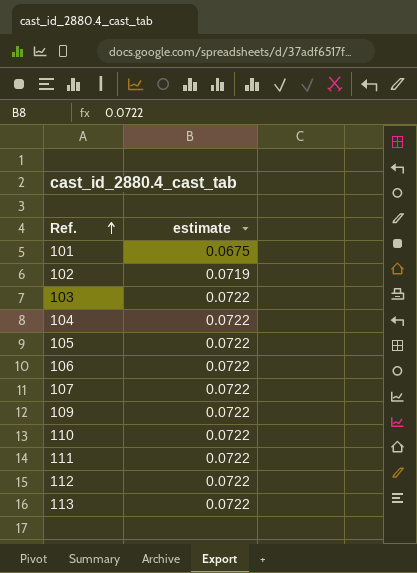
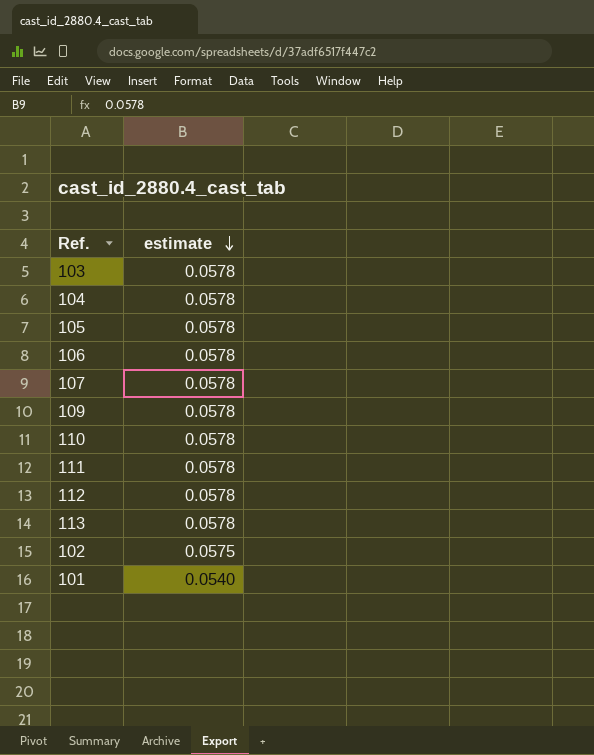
row order: Ref. ascending -> estimate descending
103 | estimate: 0.0722 -> 0.0578
104 | estimate: 0.0722 -> 0.0578
105 | estimate: 0.0722 -> 0.0578
106 | estimate: 0.0722 -> 0.0578
107 | estimate: 0.0722 -> 0.0578
109 | estimate: 0.0722 -> 0.0578
110 | estimate: 0.0722 -> 0.0578
111 | estimate: 0.0722 -> 0.0578
112 | estimate: 0.0722 -> 0.0578
113 | estimate: 0.0722 -> 0.0578
102 | estimate: 0.0719 -> 0.0575
101 | estimate: 0.0675 -> 0.0540

